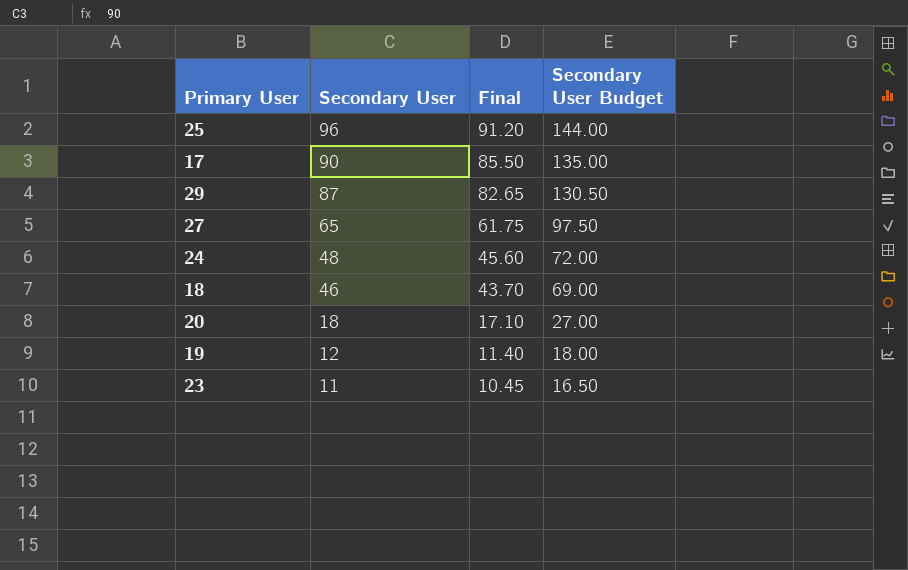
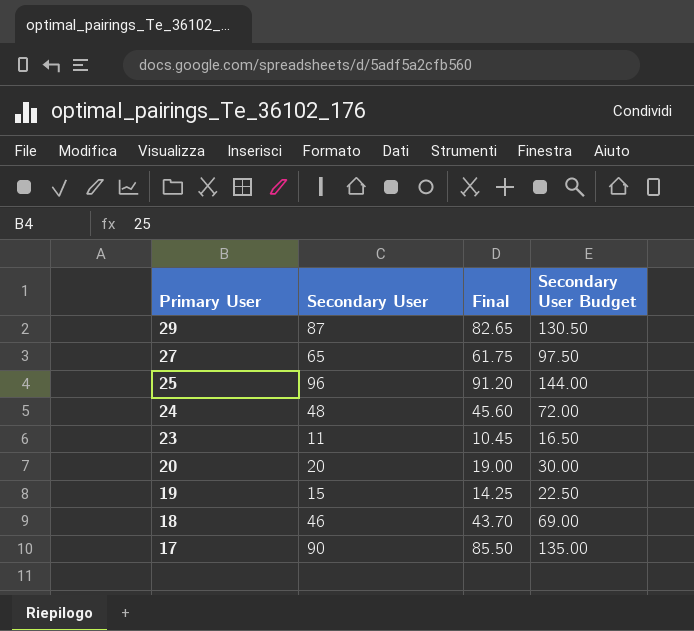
row order: Secondary User descending -> Primary User descending
20 | Secondary User: 18 -> 20
20 | Final: 17.10 -> 19.00
20 | Secondary User Budget: 27.00 -> 30.00
19 | Secondary User: 12 -> 15
19 | Final: 11.40 -> 14.25
19 | Secondary User Budget: 18.00 -> 22.50

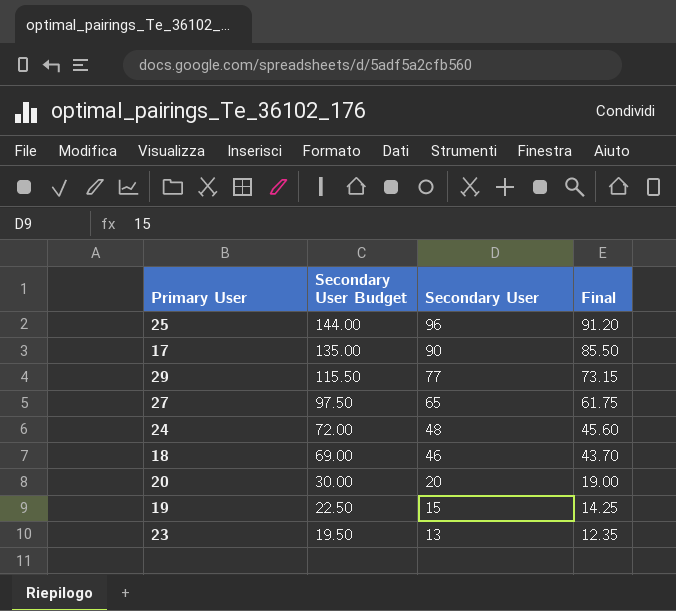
row order: Primary User descending -> Secondary User Budget descending
column Secondary User Budget | position: 4 -> 2
29 | Secondary User Budget: 130.50 -> 115.50
29 | Secondary User: 87 -> 77
29 | Final: 82.65 -> 73.15
23 | Secondary User Budget: 16.50 -> 19.50
23 | Secondary User: 11 -> 13
23 | Final: 10.45 -> 12.35

